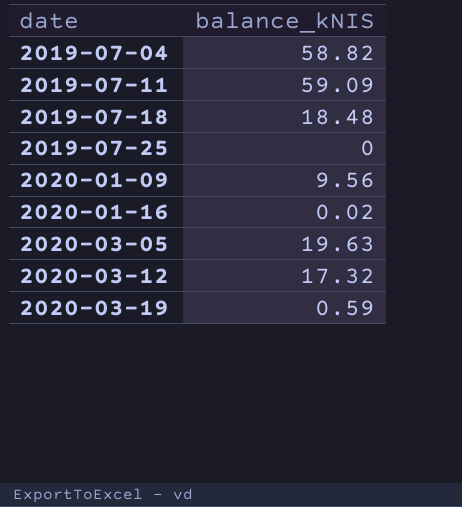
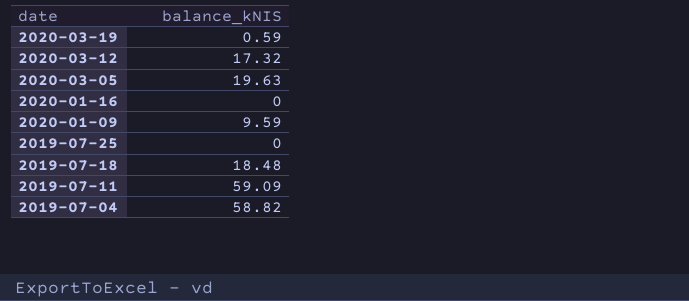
row order: date ascending -> date descending
2020-01-16 | balance_kNIS: 0.02 -> 0
2020-01-09 | balance_kNIS: 9.56 -> 9.59

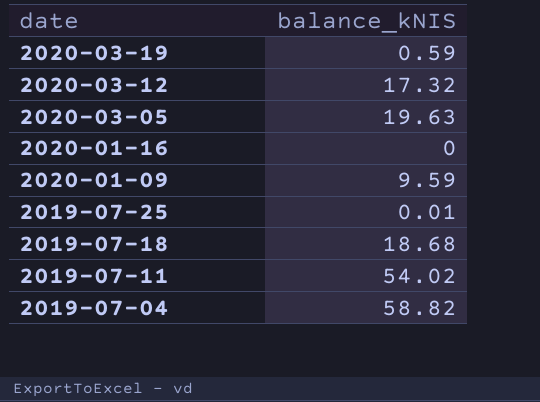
2019-07-25 | balance_kNIS: 0 -> 0.01
2019-07-18 | balance_kNIS: 18.48 -> 18.68
2019-07-11 | balance_kNIS: 59.09 -> 54.02

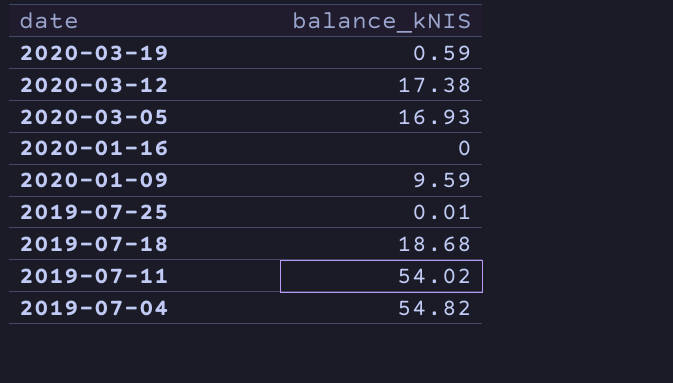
2020-03-12 | balance_kNIS: 17.32 -> 17.38
2020-03-05 | balance_kNIS: 19.63 -> 16.93
2019-07-04 | balance_kNIS: 58.82 -> 54.82

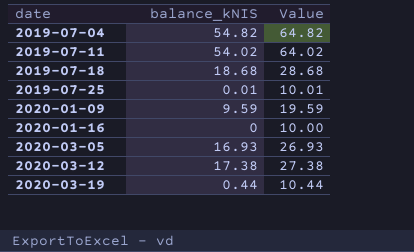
row order: date descending -> date ascending
column Value | formula: none -> [balance_kNIS] + 10
2020-03-19 | balance_kNIS: 0.59 -> 0.44

